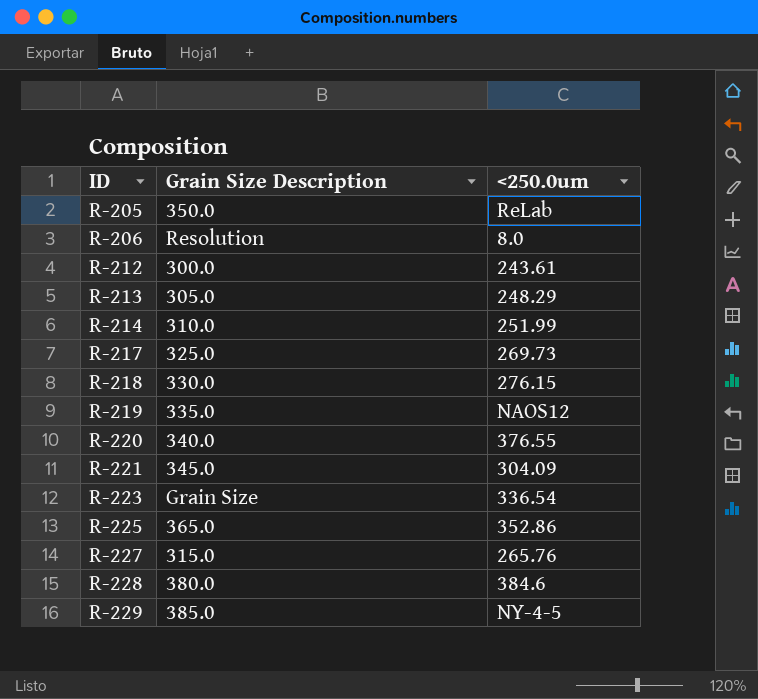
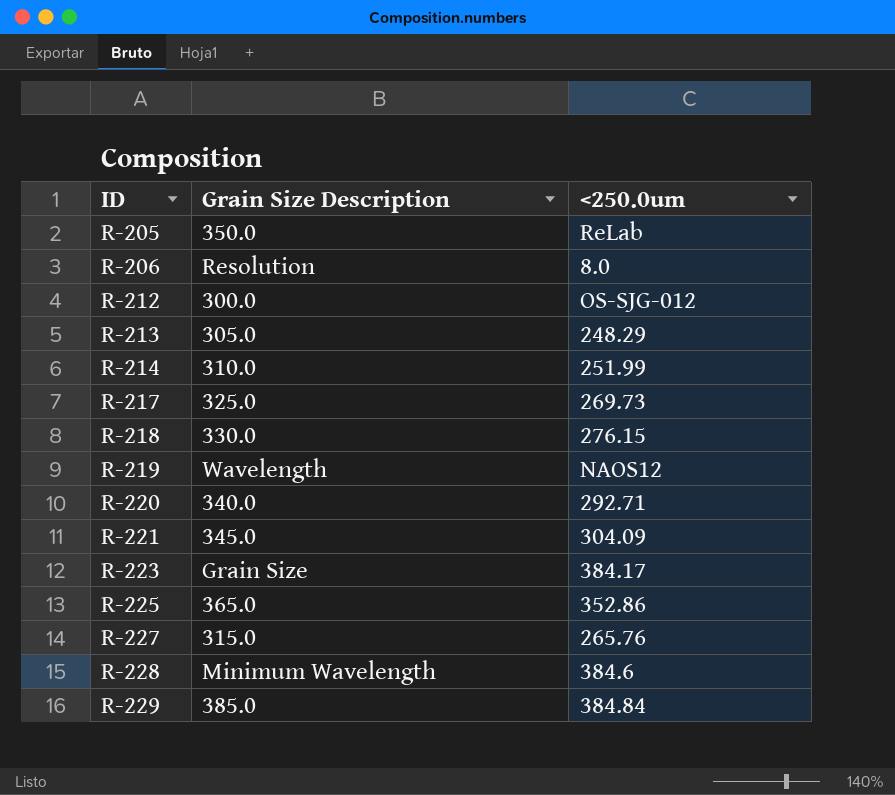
R-212 | <250.0um: 243.61 -> OS-SJG-012
R-219 | Grain Size Description: 335.0 -> Wavelength
R-220 | <250.0um: 376.55 -> 292.71
R-223 | <250.0um: 336.54 -> 384.17
R-228 | Grain Size Description: 380.0 -> Minimum Wavelength
R-229 | <250.0um: NY-4-5 -> 384.84

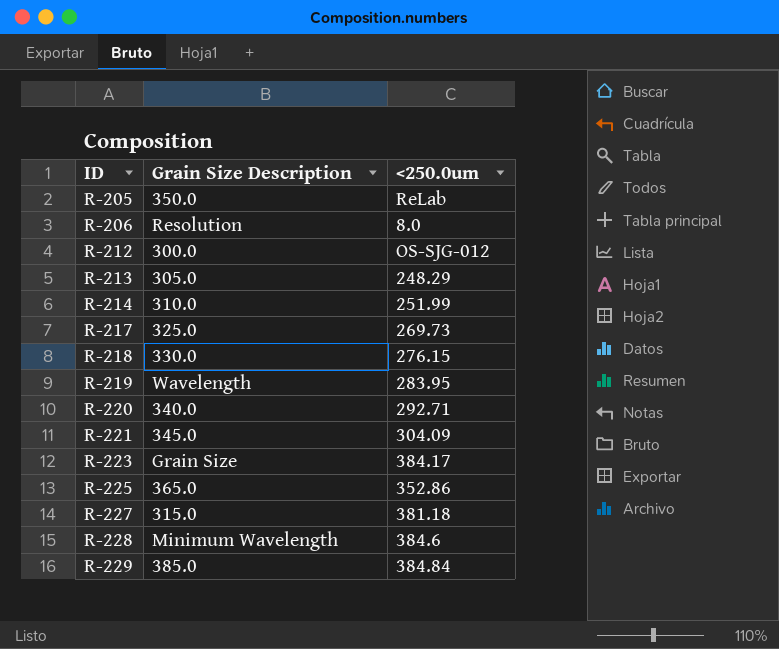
R-219 | <250.0um: NAOS12 -> 283.95
R-227 | <250.0um: 265.76 -> 381.18

